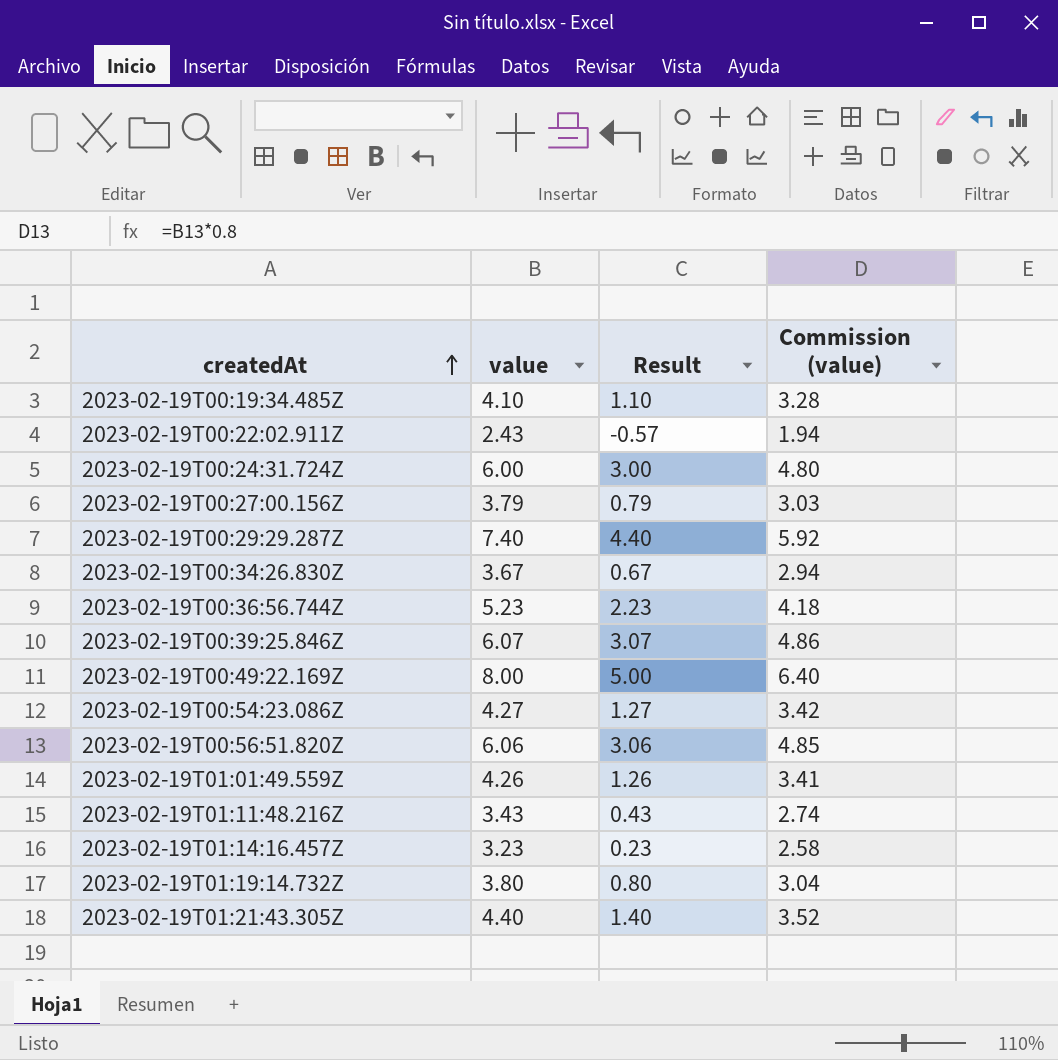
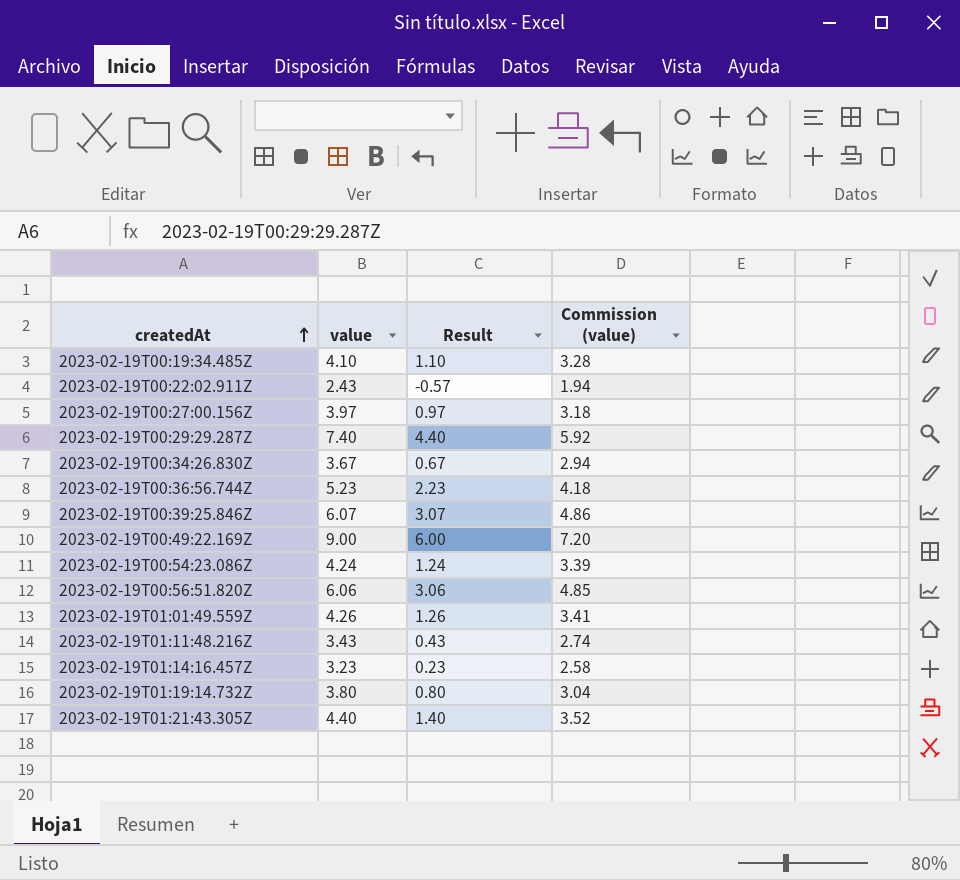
row 2023-02-19T00:24:31.724Z: 6.00 | 3.00 | 4.80 -> none
2023-02-19T00:27:00.156Z | value: 3.79 -> 3.97
2023-02-19T00:27:00.156Z | Result: 0.79 -> 0.97
2023-02-19T00:27:00.156Z | Commission (value): 3.03 -> 3.18
2023-02-19T00:49:22.169Z | value: 8.00 -> 9.00
2023-02-19T00:49:22.169Z | Result: 5.00 -> 6.00
2023-02-19T00:49:22.169Z | Commission (value): 6.40 -> 7.20
2023-02-19T00:54:23.086Z | value: 4.27 -> 4.24
2023-02-19T00:54:23.086Z | Result: 1.27 -> 1.24
2023-02-19T00:54:23.086Z | Commission (value): 3.42 -> 3.39

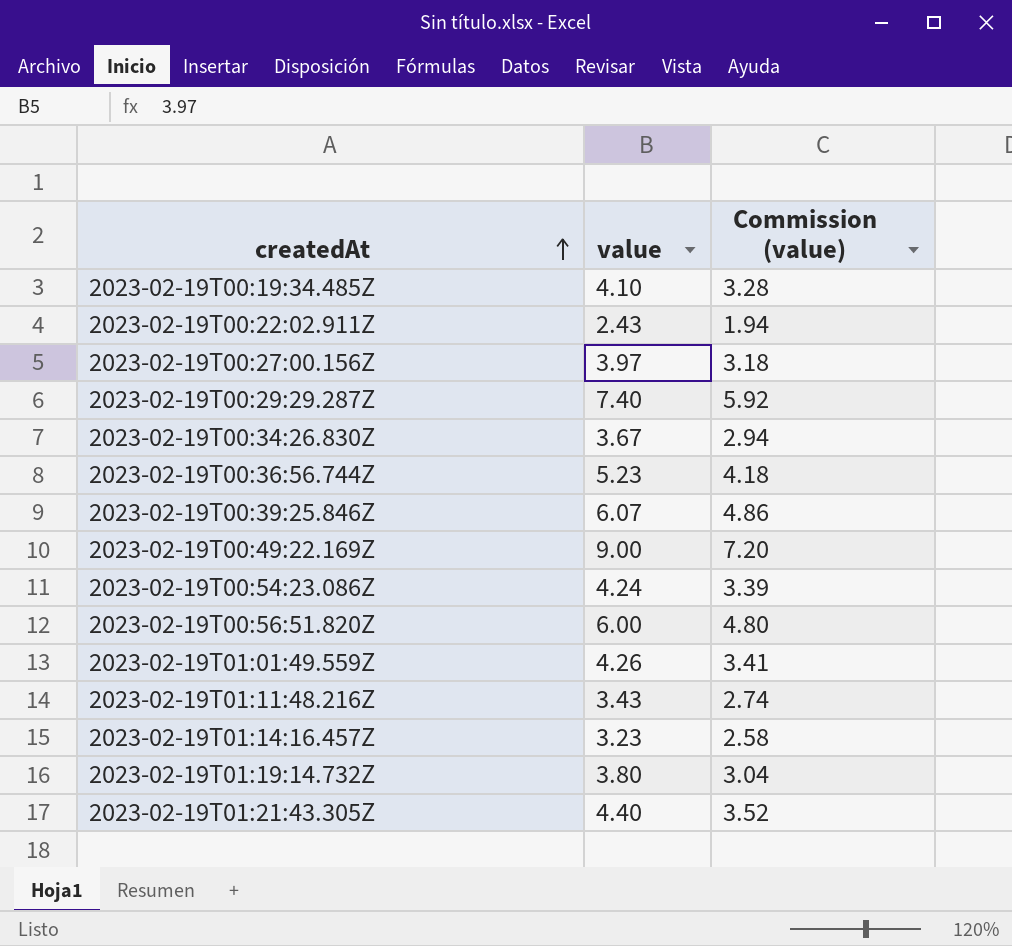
column Result | formula: [value] - 3 -> none
2023-02-19T00:56:51.820Z | value: 6.06 -> 6.00
2023-02-19T00:56:51.820Z | Commission (value): 4.85 -> 4.80

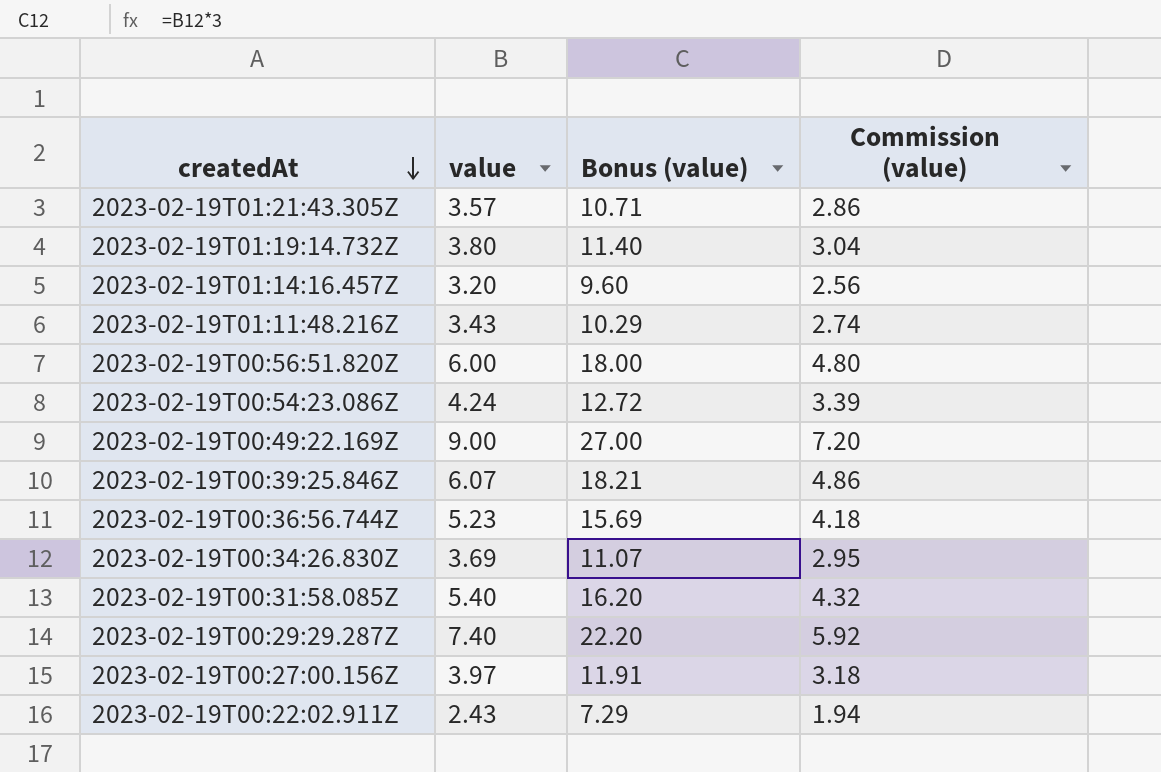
row order: createdAt ascending -> createdAt descending
column Bonus (value) | formula: none -> [value] * 3
row 2023-02-19T00:19:34.485Z: 4.10 | 3.28 -> none
row 2023-02-19T01:01:49.559Z: 4.26 | 3.41 -> none
2023-02-19T01:21:43.305Z | value: 4.40 -> 3.57
2023-02-19T01:21:43.305Z | Commission (value): 3.52 -> 2.86
2023-02-19T01:14:16.457Z | value: 3.23 -> 3.20
2023-02-19T01:14:16.457Z | Commission (value): 2.58 -> 2.56
2023-02-19T00:34:26.830Z | value: 3.67 -> 3.69
2023-02-19T00:34:26.830Z | Commission (value): 2.94 -> 2.95
row 2023-02-19T00:31:58.085Z: none -> 5.40 | 16.20 | 4.32

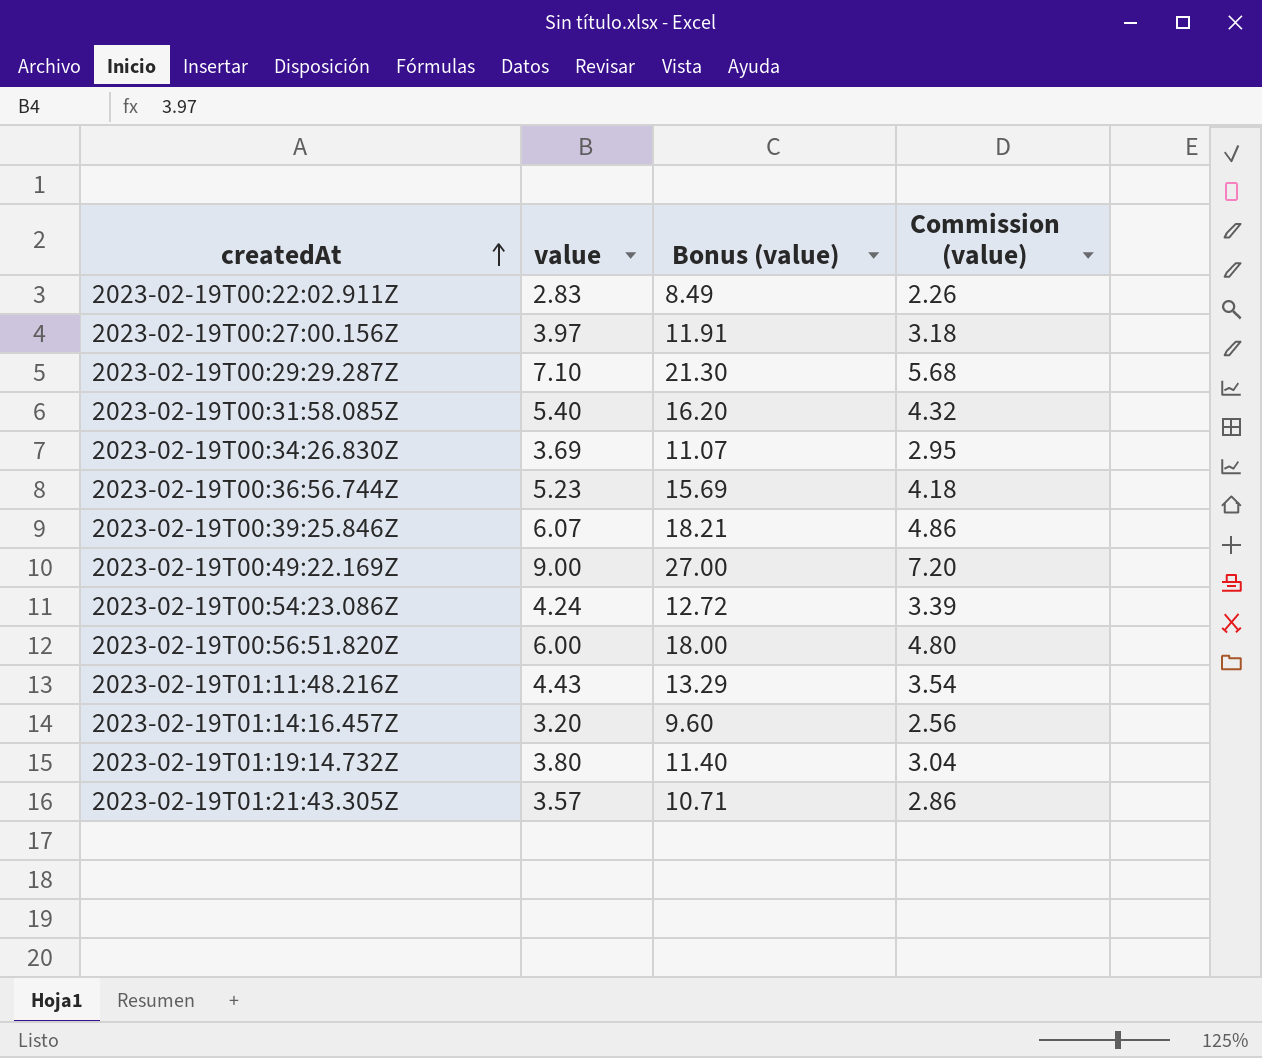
row order: createdAt descending -> createdAt ascending
2023-02-19T00:22:02.911Z | value: 2.43 -> 2.83
2023-02-19T00:22:02.911Z | Bonus (value): 7.29 -> 8.49
2023-02-19T00:22:02.911Z | Commission (value): 1.94 -> 2.26
2023-02-19T00:29:29.287Z | value: 7.40 -> 7.10
2023-02-19T00:29:29.287Z | Bonus (value): 22.20 -> 21.30
2023-02-19T00:29:29.287Z | Commission (value): 5.92 -> 5.68
2023-02-19T01:11:48.216Z | value: 3.43 -> 4.43
2023-02-19T01:11:48.216Z | Bonus (value): 10.29 -> 13.29
2023-02-19T01:11:48.216Z | Commission (value): 2.74 -> 3.54

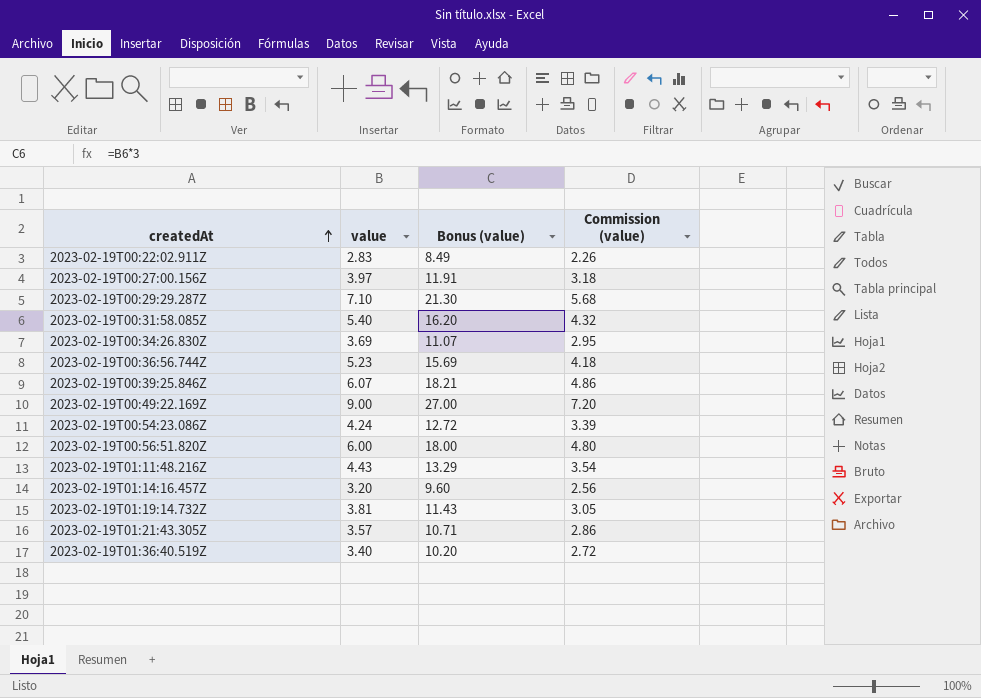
2023-02-19T01:19:14.732Z | value: 3.80 -> 3.81
2023-02-19T01:19:14.732Z | Bonus (value): 11.40 -> 11.43
2023-02-19T01:19:14.732Z | Commission (value): 3.04 -> 3.05
row 2023-02-19T01:36:40.519Z: none -> 3.40 | 10.20 | 2.72

